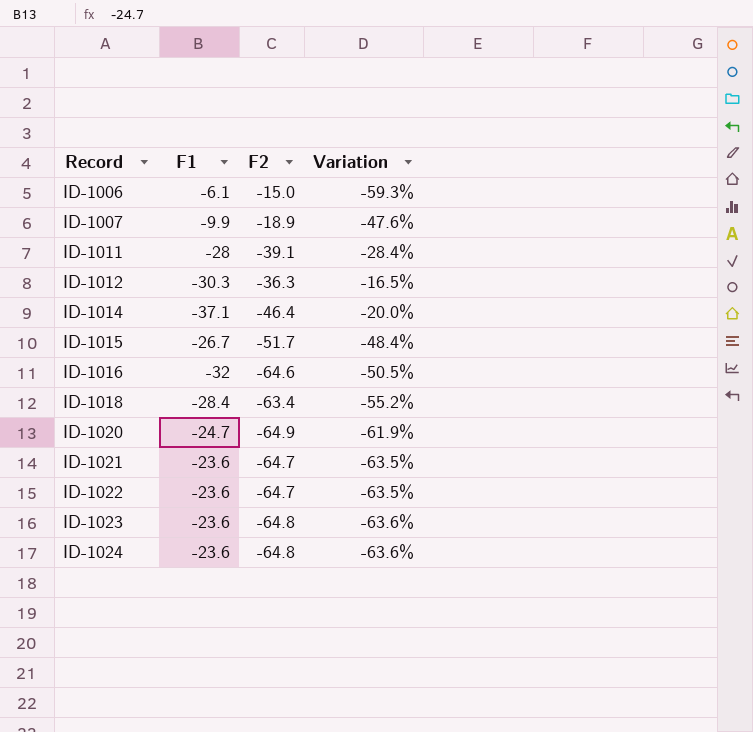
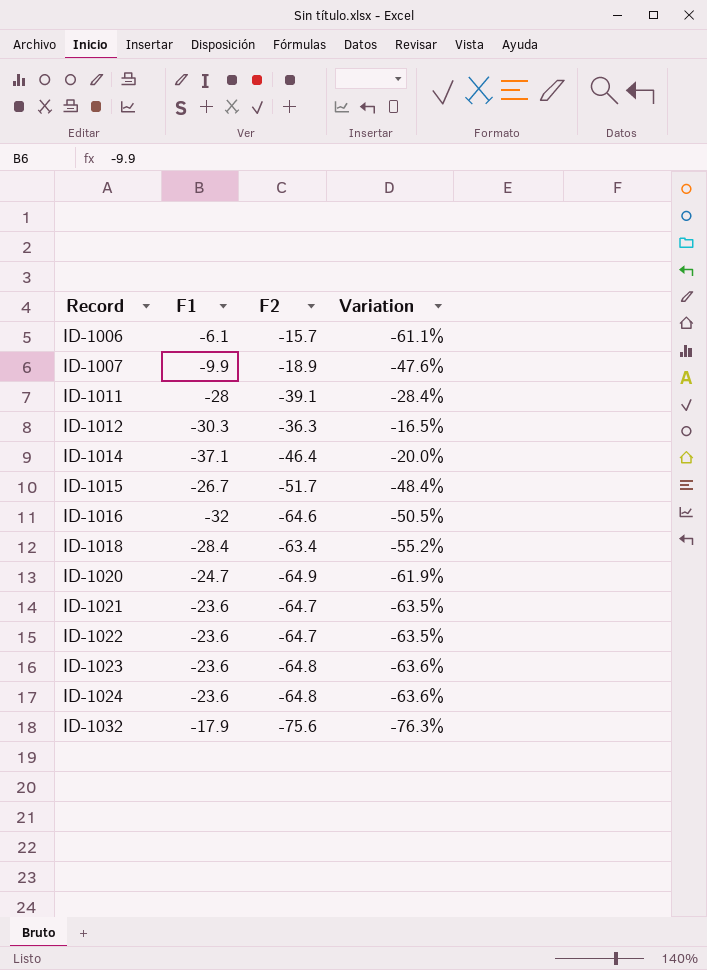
ID-1006 | F2: -15.0 -> -15.7
ID-1006 | Variation: -59.3% -> -61.1%
row ID-1032: none -> -17.9 | -75.6 | -76.3%

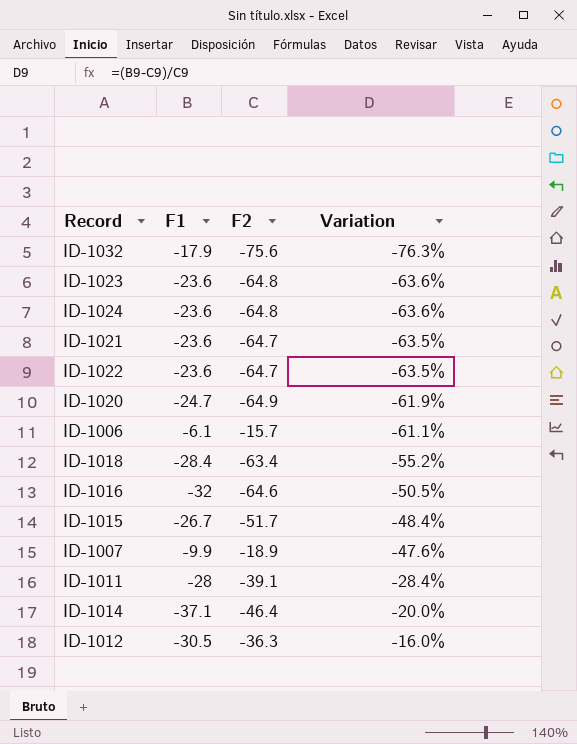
row order: Record ascending -> Variation ascending
ID-1012 | F1: -30.3 -> -30.5
ID-1012 | Variation: -16.5% -> -16.0%

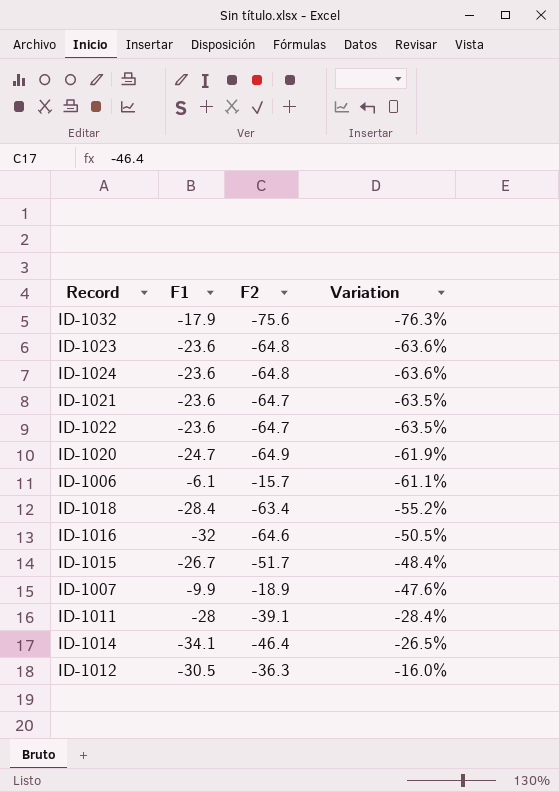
ID-1014 | F1: -37.1 -> -34.1
ID-1014 | Variation: -20.0% -> -26.5%

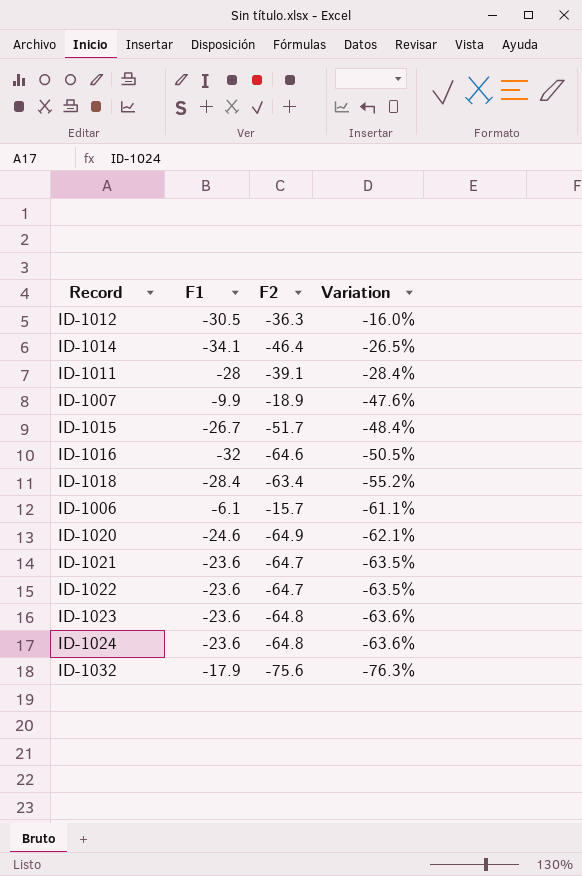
row order: Variation ascending -> Variation descending
ID-1020 | F1: -24.7 -> -24.6
ID-1020 | Variation: -61.9% -> -62.1%

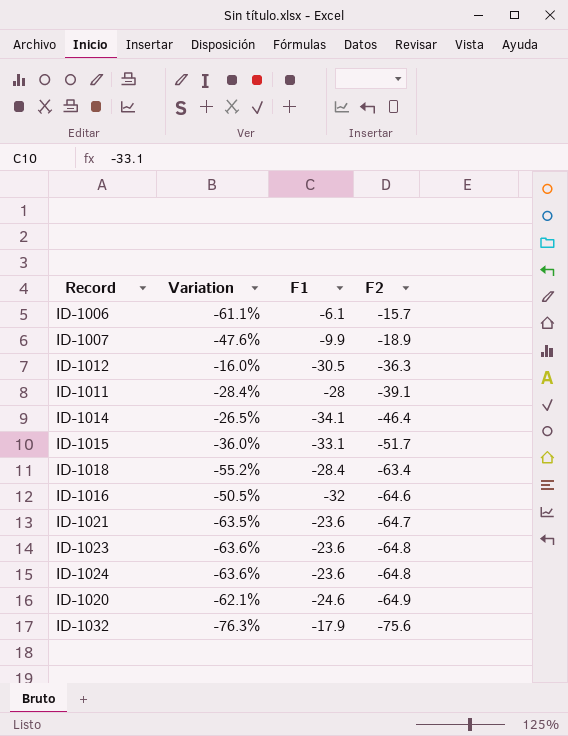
row order: Variation descending -> F2 descending
column Variation | position: 4 -> 2
row ID-1022: -23.6 | -64.7 | -63.5% -> none
ID-1015 | Variation: -48.4% -> -36.0%
ID-1015 | F1: -26.7 -> -33.1

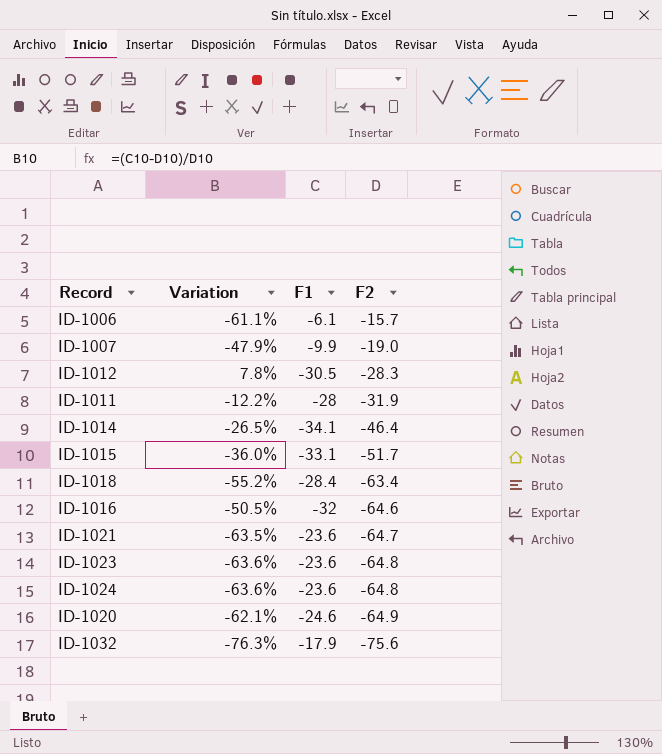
ID-1007 | Variation: -47.6% -> -47.9%
ID-1007 | F2: -18.9 -> -19.0
ID-1012 | Variation: -16.0% -> 7.8%
ID-1012 | F2: -36.3 -> -28.3
ID-1011 | Variation: -28.4% -> -12.2%
ID-1011 | F2: -39.1 -> -31.9

